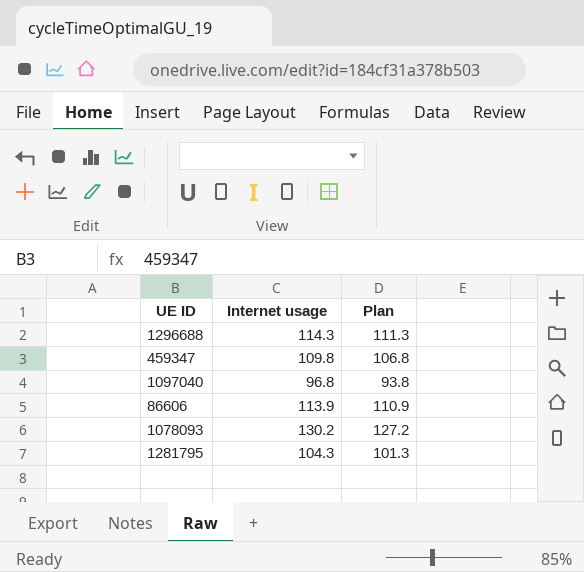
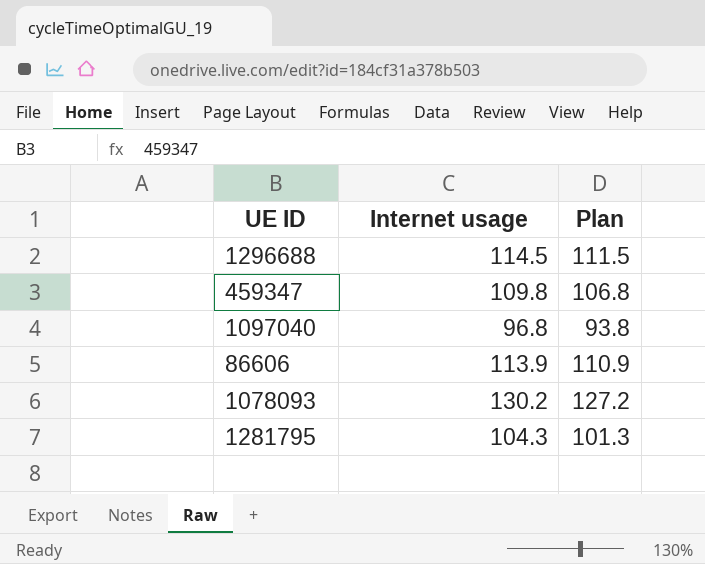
1296688 | Internet usage: 114.3 -> 114.5
1296688 | Plan: 111.3 -> 111.5

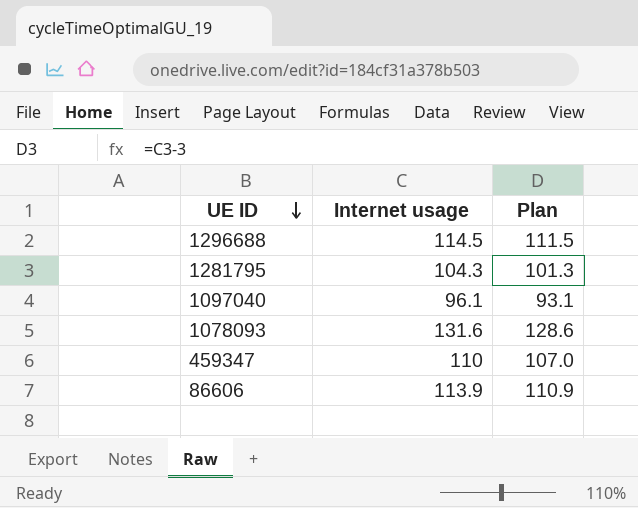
row order: none -> UE ID descending
1097040 | Internet usage: 96.8 -> 96.1
1097040 | Plan: 93.8 -> 93.1
1078093 | Internet usage: 130.2 -> 131.6
1078093 | Plan: 127.2 -> 128.6
459347 | Internet usage: 109.8 -> 110
459347 | Plan: 106.8 -> 107.0

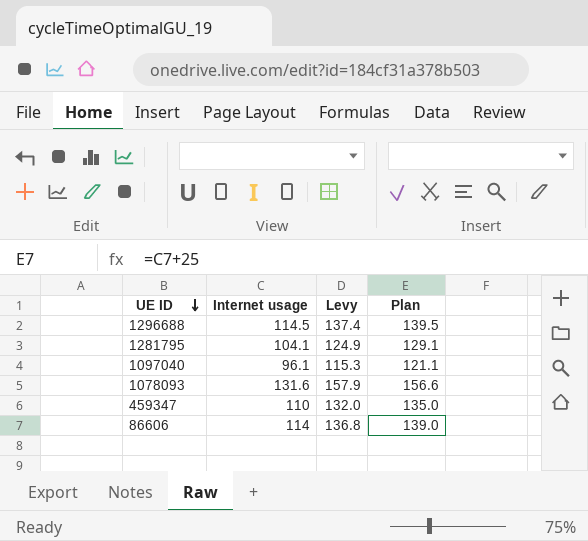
column Levy | formula: none -> [Internet usage] * 1.2
column Plan | formula: [Internet usage] - 3 -> [Internet usage] + 25
1281795 | Internet usage: 104.3 -> 104.1
86606 | Internet usage: 113.9 -> 114

